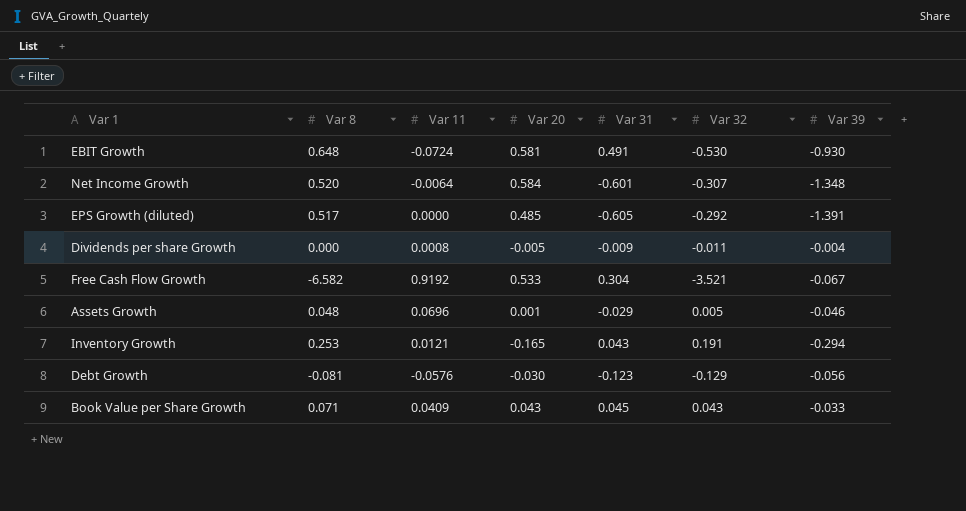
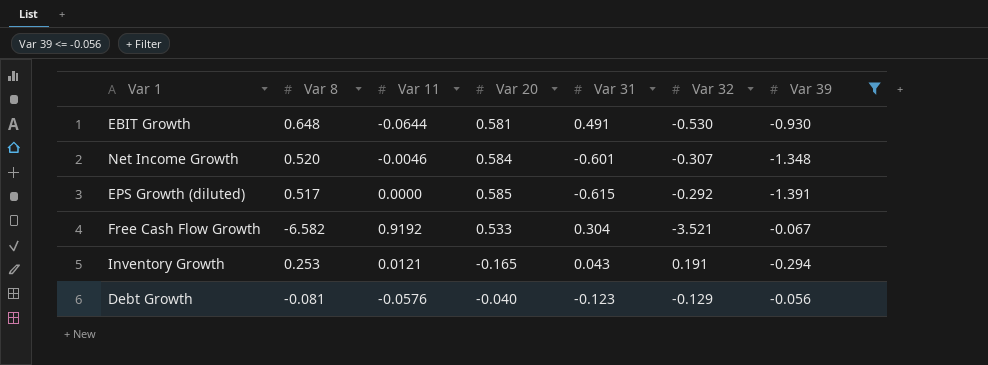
filter: none -> Var 39 <= -0.056
EBIT Growth | Var 11: -0.0724 -> -0.0644
Net Income Growth | Var 11: -0.0064 -> -0.0046
EPS Growth (diluted) | Var 20: 0.485 -> 0.585
EPS Growth (diluted) | Var 31: -0.605 -> -0.615
Debt Growth | Var 20: -0.030 -> -0.040

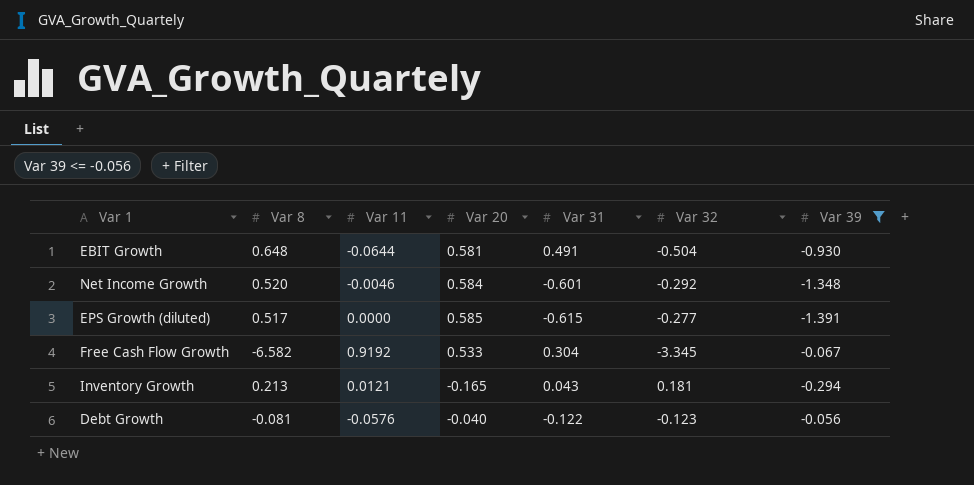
EBIT Growth | Var 32: -0.530 -> -0.504
Net Income Growth | Var 32: -0.307 -> -0.292
EPS Growth (diluted) | Var 32: -0.292 -> -0.277
Free Cash Flow Growth | Var 32: -3.521 -> -3.345
Inventory Growth | Var 8: 0.253 -> 0.213
Inventory Growth | Var 32: 0.191 -> 0.181
Debt Growth | Var 31: -0.123 -> -0.122
Debt Growth | Var 32: -0.129 -> -0.123

